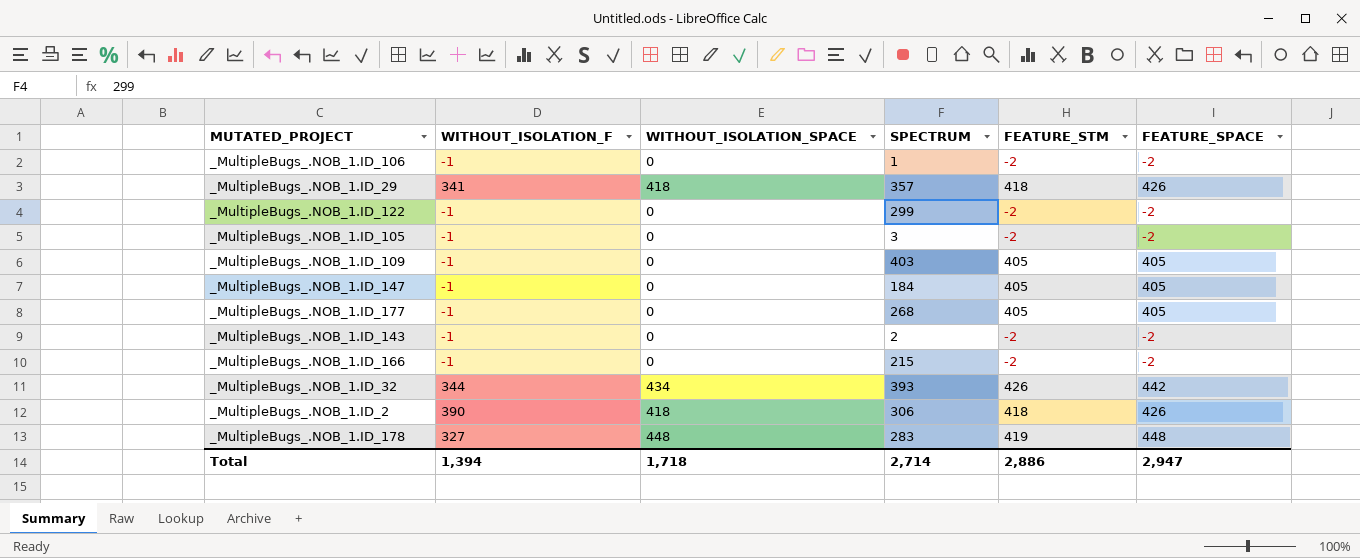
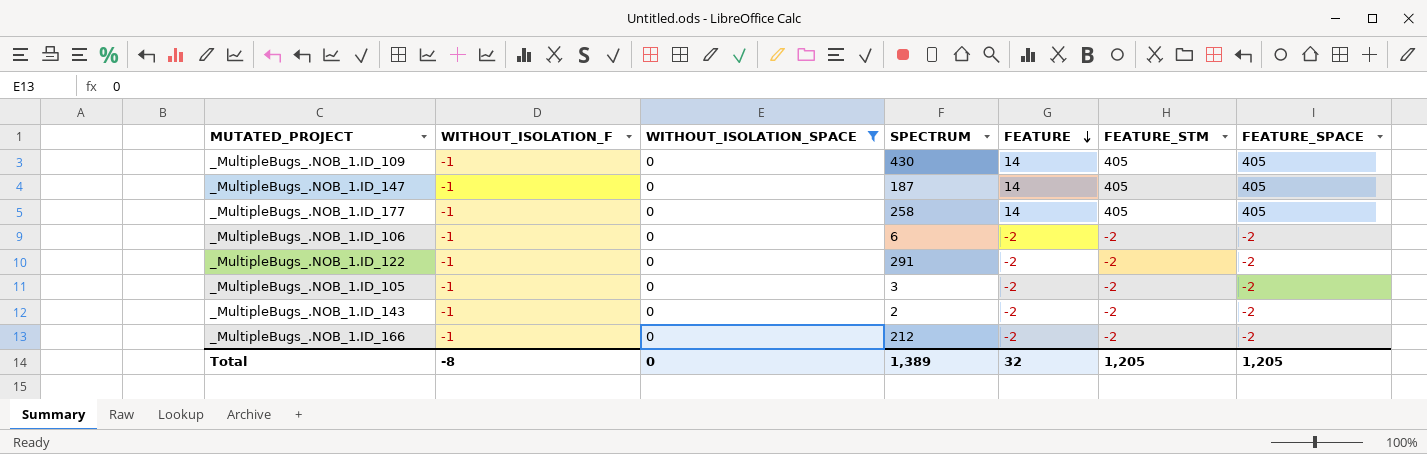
filter: none -> WITHOUT_ISOLATION_SPACE = 0
row order: none -> FEATURE descending
column FEATURE | position: none -> 5
_MultipleBugs_.NOB_1.ID_109 | SPECTRUM: 403 -> 430
_MultipleBugs_.NOB_1.ID_147 | SPECTRUM: 184 -> 187
_MultipleBugs_.NOB_1.ID_177 | SPECTRUM: 268 -> 258
_MultipleBugs_.NOB_1.ID_106 | SPECTRUM: 1 -> 6
_MultipleBugs_.NOB_1.ID_122 | SPECTRUM: 299 -> 291
_MultipleBugs_.NOB_1.ID_166 | SPECTRUM: 215 -> 212
Total | WITHOUT_ISOLATION_F: 1,394 -> -8
Total | WITHOUT_ISOLATION_SPACE: 1,718 -> 0
Total | SPECTRUM: 2,714 -> 1,389
Total | FEATURE_STM: 2,886 -> 1,205
Total | FEATURE_SPACE: 2,947 -> 1,205

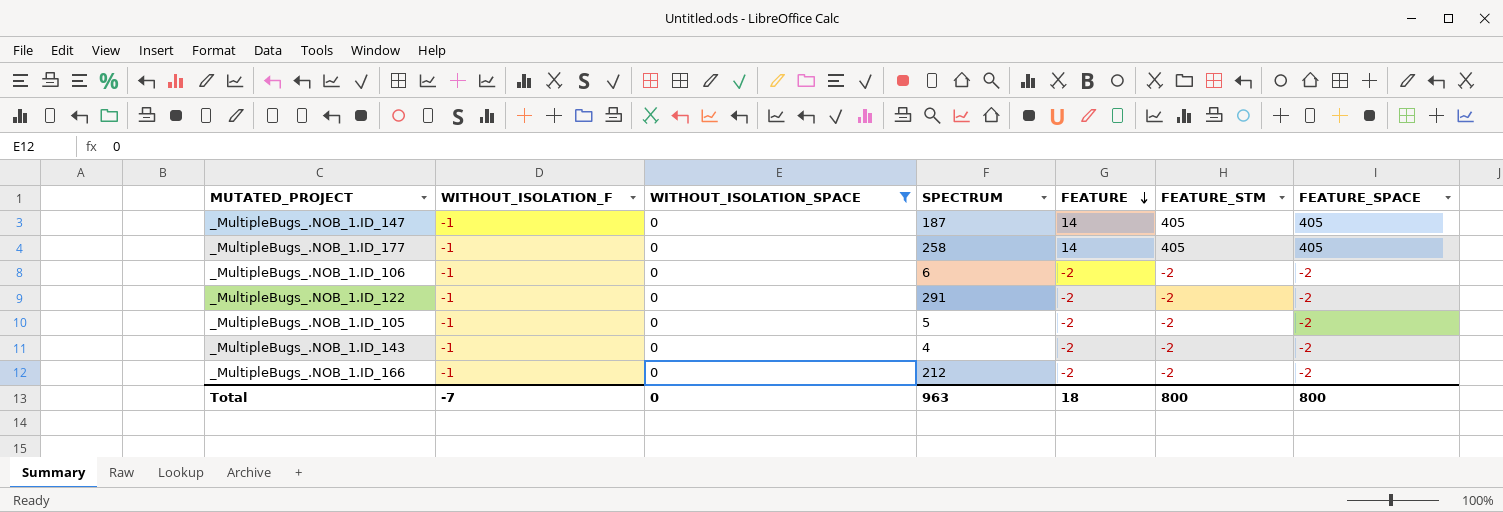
row _MultipleBugs_.NOB_1.ID_109: -1 | 0 | 430 | 14 | 405 | 405 -> none
_MultipleBugs_.NOB_1.ID_105 | SPECTRUM: 3 -> 5
_MultipleBugs_.NOB_1.ID_143 | SPECTRUM: 2 -> 4
Total | WITHOUT_ISOLATION_F: -8 -> -7
Total | SPECTRUM: 1,389 -> 963
Total | FEATURE: 32 -> 18
Total | FEATURE_STM: 1,205 -> 800
Total | FEATURE_SPACE: 1,205 -> 800

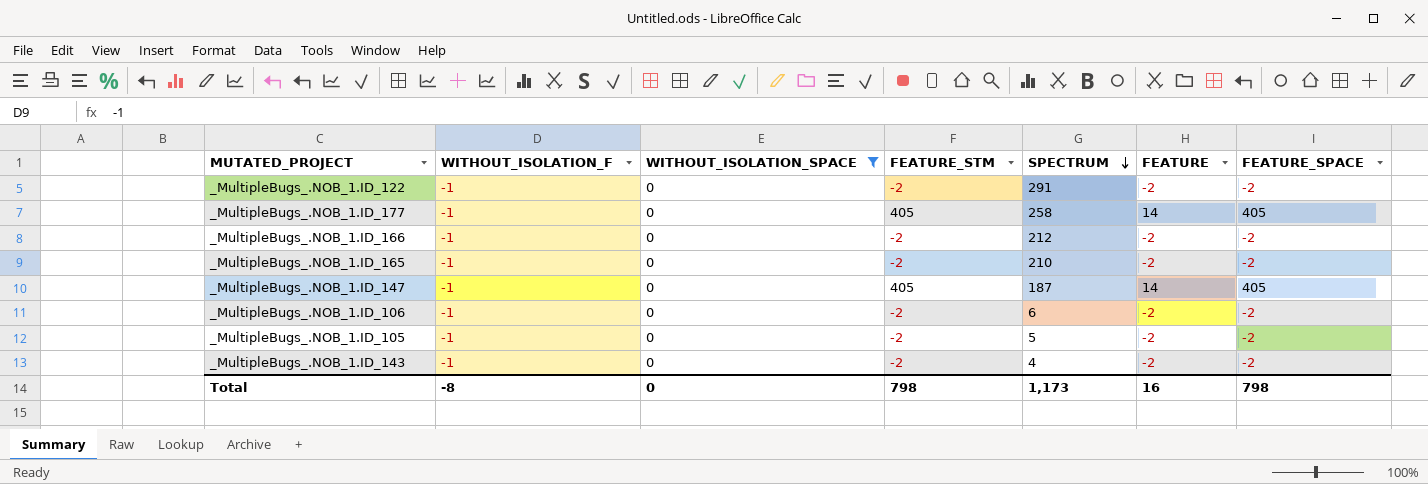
row order: FEATURE descending -> SPECTRUM descending
column FEATURE_STM | position: 6 -> 4
row _MultipleBugs_.NOB_1.ID_165: none -> -1 | 0 | -2 | 210 | -2 | -2
Total | WITHOUT_ISOLATION_F: -7 -> -8
Total | FEATURE_STM: 800 -> 798
Total | SPECTRUM: 963 -> 1,173
Total | FEATURE: 18 -> 16
Total | FEATURE_SPACE: 800 -> 798

